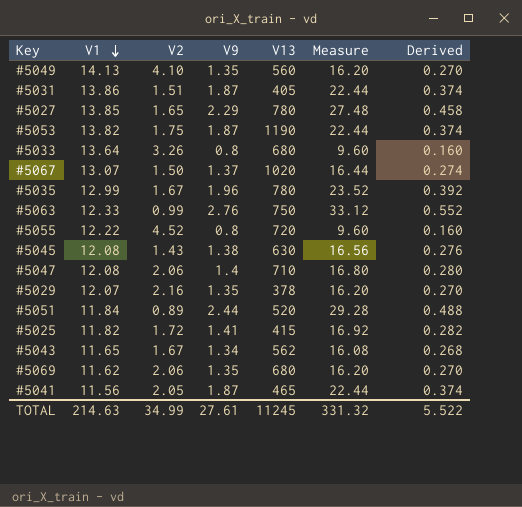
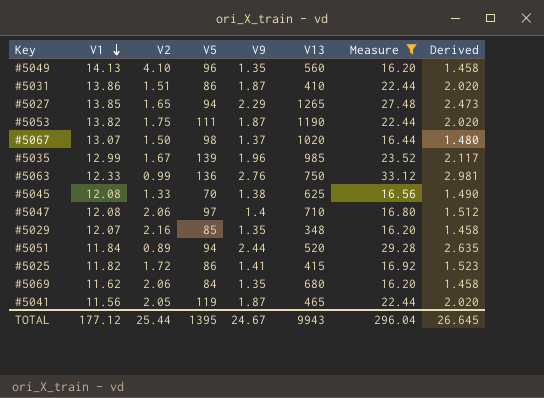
filter: none -> Measure >= 16.20
column V5 | position: none -> 4
column Derived | formula: [V9] * 0.2 -> [V9] * 1.08
#5031 | V13: 405 -> 410
#5027 | V13: 780 -> 1265
#5035 | V13: 780 -> 985
#5045 | V2: 1.43 -> 1.33
#5045 | V13: 630 -> 625
#5029 | V13: 378 -> 348
TOTAL | V1: 214.63 -> 177.12
TOTAL | V2: 34.99 -> 25.44
TOTAL | V9: 27.61 -> 24.67
TOTAL | V13: 11245 -> 9943
TOTAL | Measure: 331.32 -> 296.04
TOTAL | Derived: 5.522 -> 26.645

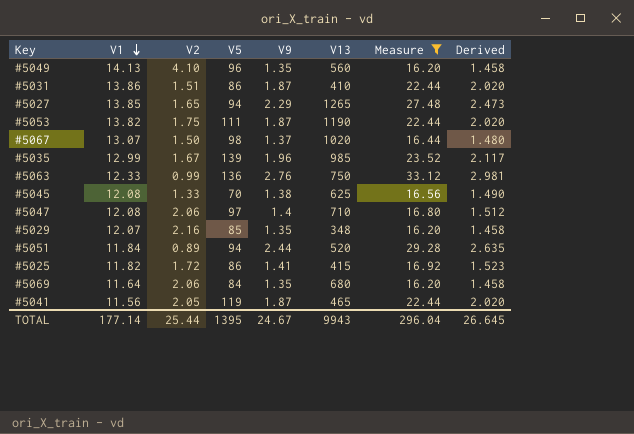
#5069 | V1: 11.62 -> 11.64
TOTAL | V1: 177.12 -> 177.14

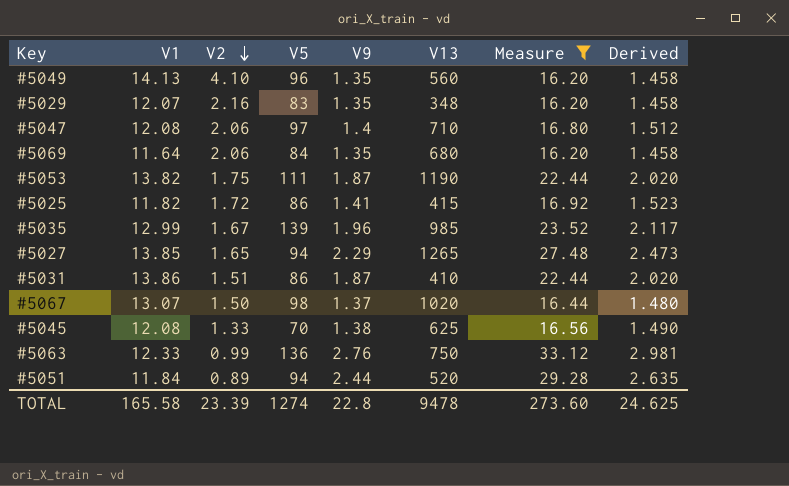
row order: V1 descending -> V2 descending
row #5041: 11.56 | 2.05 | 119 | 1.87 | 465 | 22.44 | 2.020 -> none
#5029 | V5: 85 -> 83
TOTAL | V1: 177.14 -> 165.58
TOTAL | V2: 25.44 -> 23.39
TOTAL | V5: 1395 -> 1274
TOTAL | V9: 24.67 -> 22.8
TOTAL | V13: 9943 -> 9478
TOTAL | Measure: 296.04 -> 273.60
TOTAL | Derived: 26.645 -> 24.625

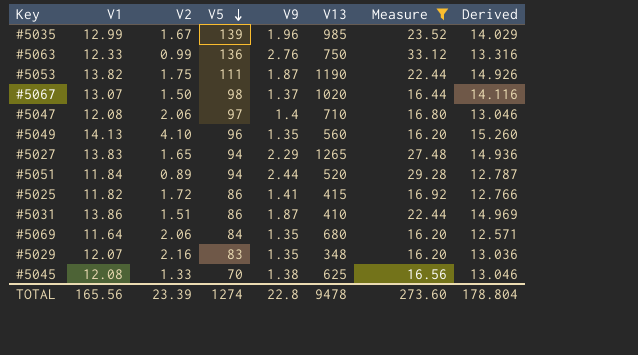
row order: V2 descending -> V5 descending
column Derived | formula: [V9] * 1.08 -> [V1] * 1.08
#5027 | V1: 13.85 -> 13.83
TOTAL | V1: 165.58 -> 165.56
TOTAL | Derived: 24.625 -> 178.804

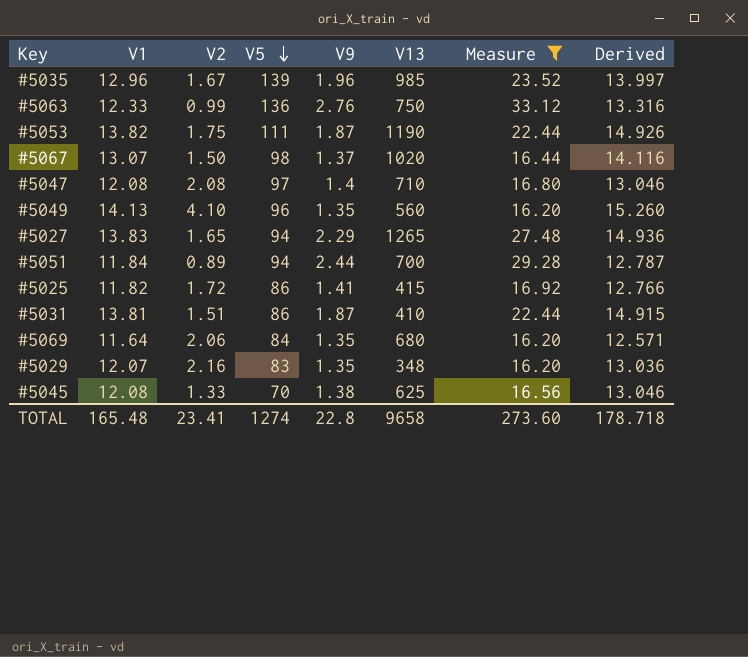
#5035 | V1: 12.99 -> 12.96
#5035 | Derived: 14.029 -> 13.997
#5047 | V2: 2.06 -> 2.08
#5051 | V13: 520 -> 700
#5031 | V1: 13.86 -> 13.81
#5031 | Derived: 14.969 -> 14.915
TOTAL | V1: 165.56 -> 165.48
TOTAL | V2: 23.39 -> 23.41
TOTAL | V13: 9478 -> 9658
TOTAL | Derived: 178.804 -> 178.718

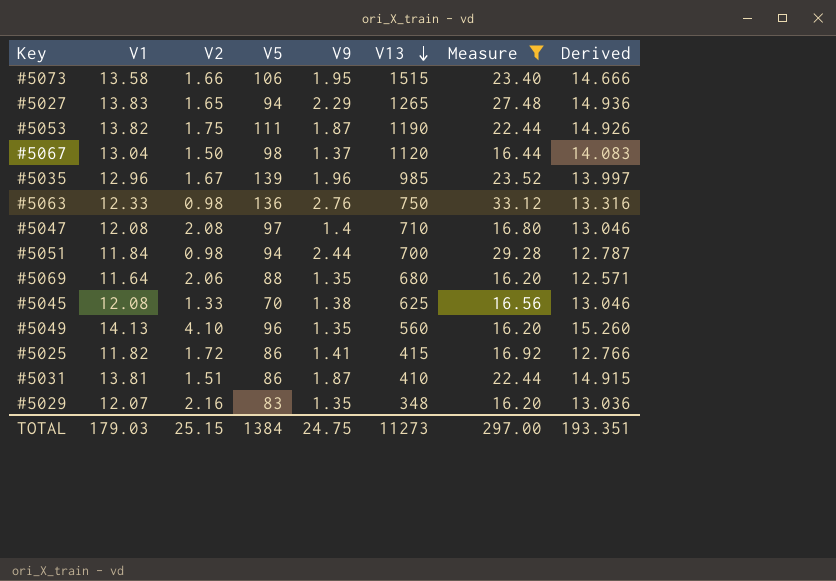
row order: V5 descending -> V13 descending
row #5073: none -> 13.58 | 1.66 | 106 | 1.95 | 1515 | 23.40 | 14.666
#5067 | V1: 13.07 -> 13.04
#5067 | V13: 1020 -> 1120
#5067 | Derived: 14.116 -> 14.083
#5063 | V2: 0.99 -> 0.98
#5051 | V2: 0.89 -> 0.98
#5069 | V5: 84 -> 88
TOTAL | V1: 165.48 -> 179.03
TOTAL | V2: 23.41 -> 25.15
TOTAL | V5: 1274 -> 1384
TOTAL | V9: 22.8 -> 24.75
TOTAL | V13: 9658 -> 11273
TOTAL | Measure: 273.60 -> 297.00
TOTAL | Derived: 178.718 -> 193.351

